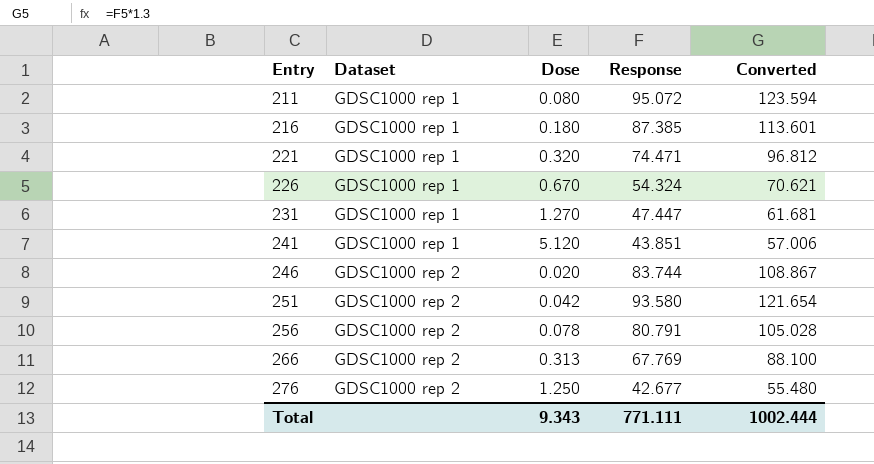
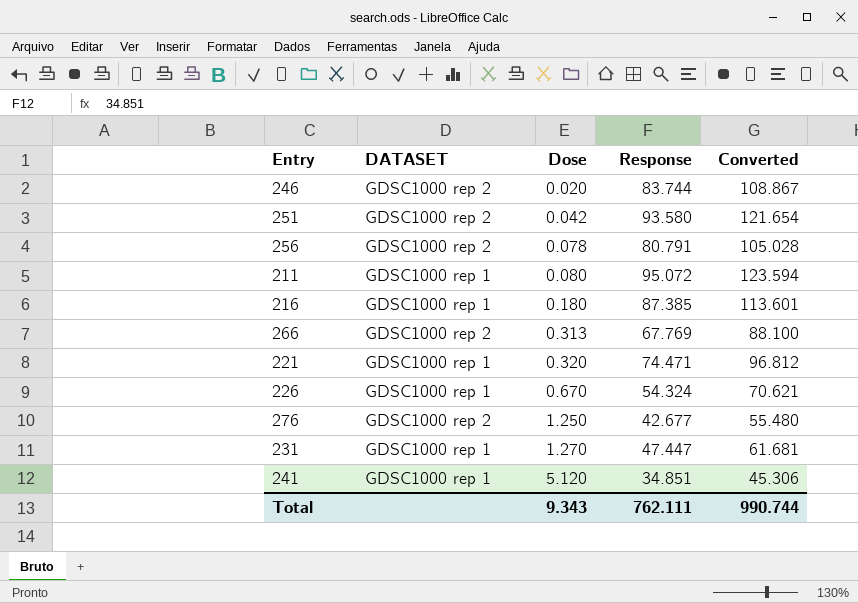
row order: Entry ascending -> Dose ascending
column name: Dataset -> DATASET
241 | Response: 43.851 -> 34.851
241 | Converted: 57.006 -> 45.306
Total | Response: 771.111 -> 762.111
Total | Converted: 1002.444 -> 990.744

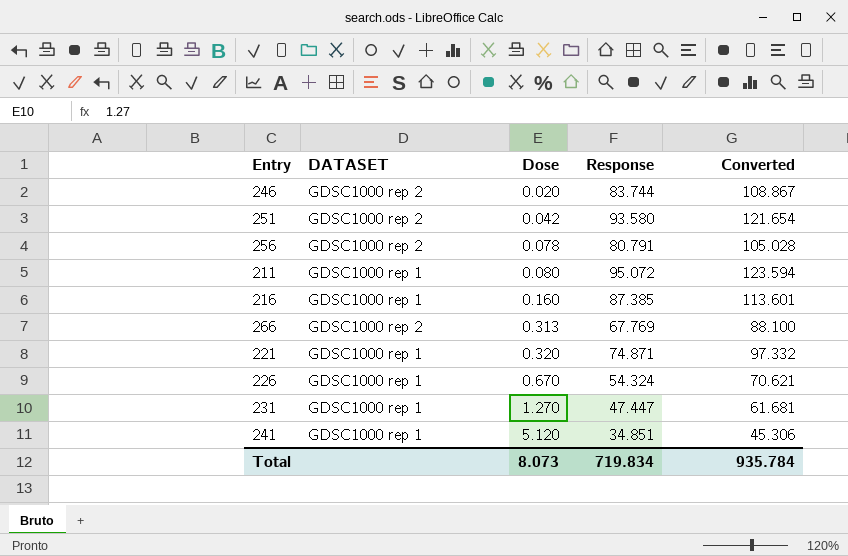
row 276: GDSC1000 rep 2 | 1.250 | 42.677 | 55.480 -> none
216 | Dose: 0.180 -> 0.160
221 | Response: 74.471 -> 74.871
221 | Converted: 96.812 -> 97.332
Total | Dose: 9.343 -> 8.073
Total | Response: 762.111 -> 719.834
Total | Converted: 990.744 -> 935.784

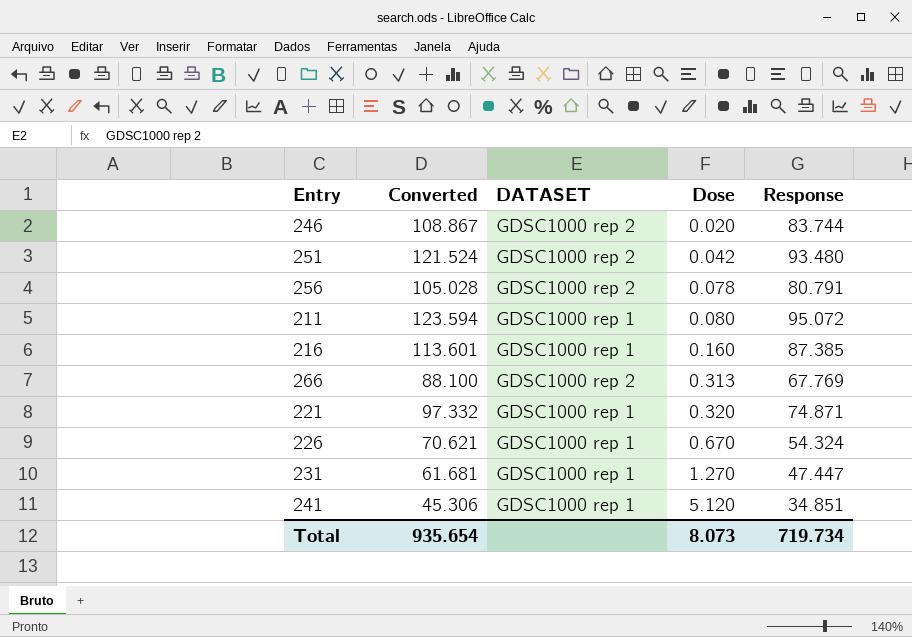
column Converted | position: 5 -> 2
251 | Converted: 121.654 -> 121.524
251 | Response: 93.580 -> 93.480
Total | Converted: 935.784 -> 935.654
Total | Response: 719.834 -> 719.734

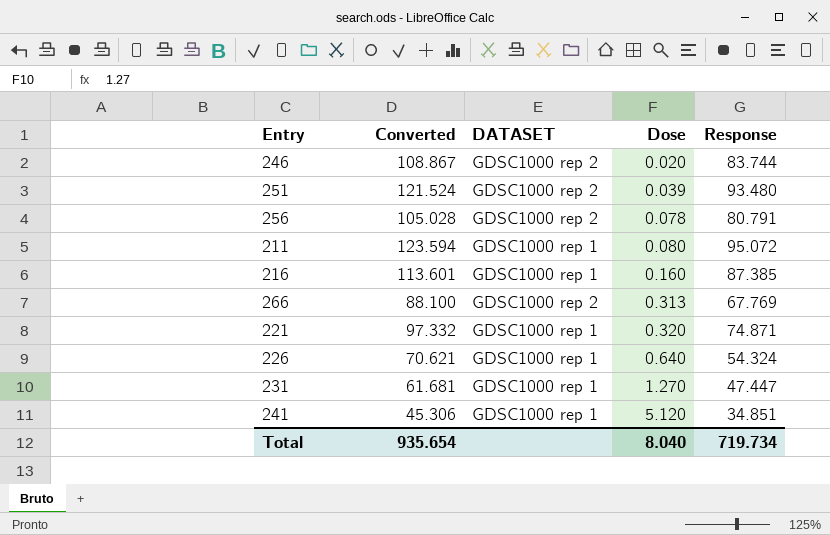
251 | Dose: 0.042 -> 0.039
226 | Dose: 0.670 -> 0.640
Total | Dose: 8.073 -> 8.040

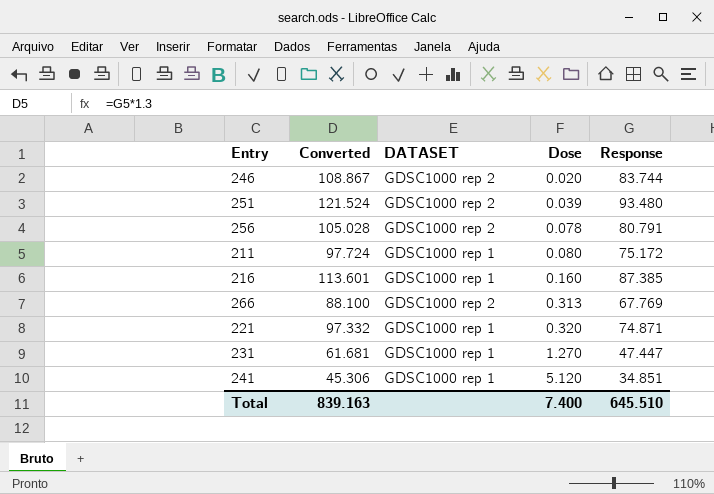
row 226: 70.621 | GDSC1000 rep 1 | 0.640 | 54.324 -> none
211 | Converted: 123.594 -> 97.724
211 | Response: 95.072 -> 75.172
Total | Converted: 935.654 -> 839.163
Total | Dose: 8.040 -> 7.400
Total | Response: 719.734 -> 645.510

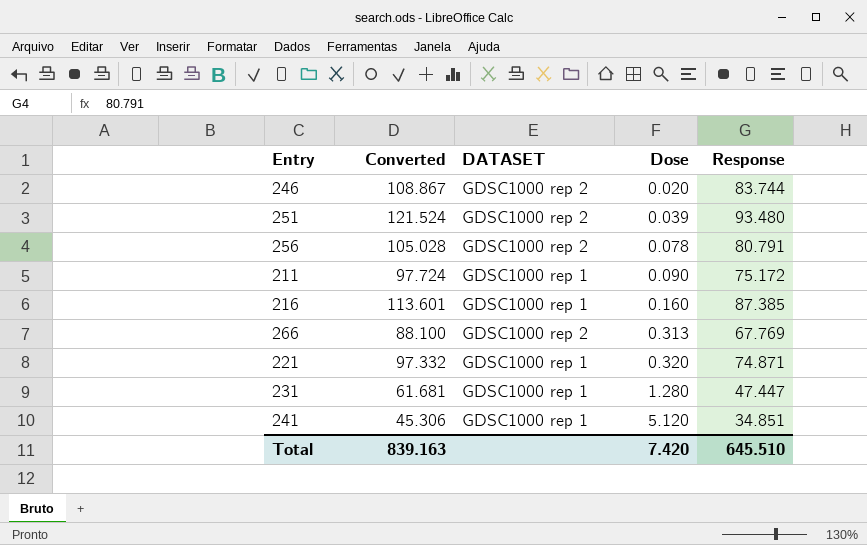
211 | Dose: 0.080 -> 0.090
231 | Dose: 1.270 -> 1.280
Total | Dose: 7.400 -> 7.420

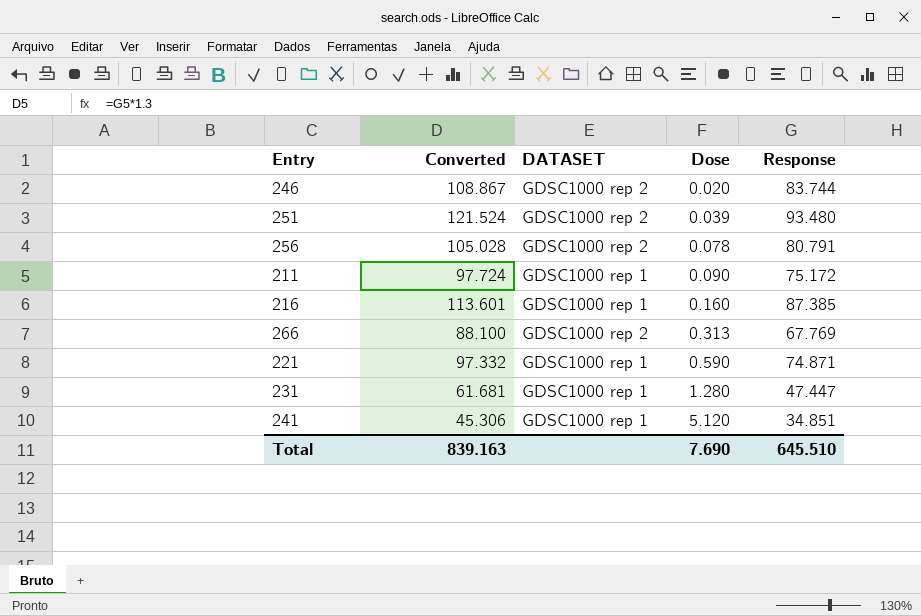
221 | Dose: 0.320 -> 0.590
Total | Dose: 7.420 -> 7.690

